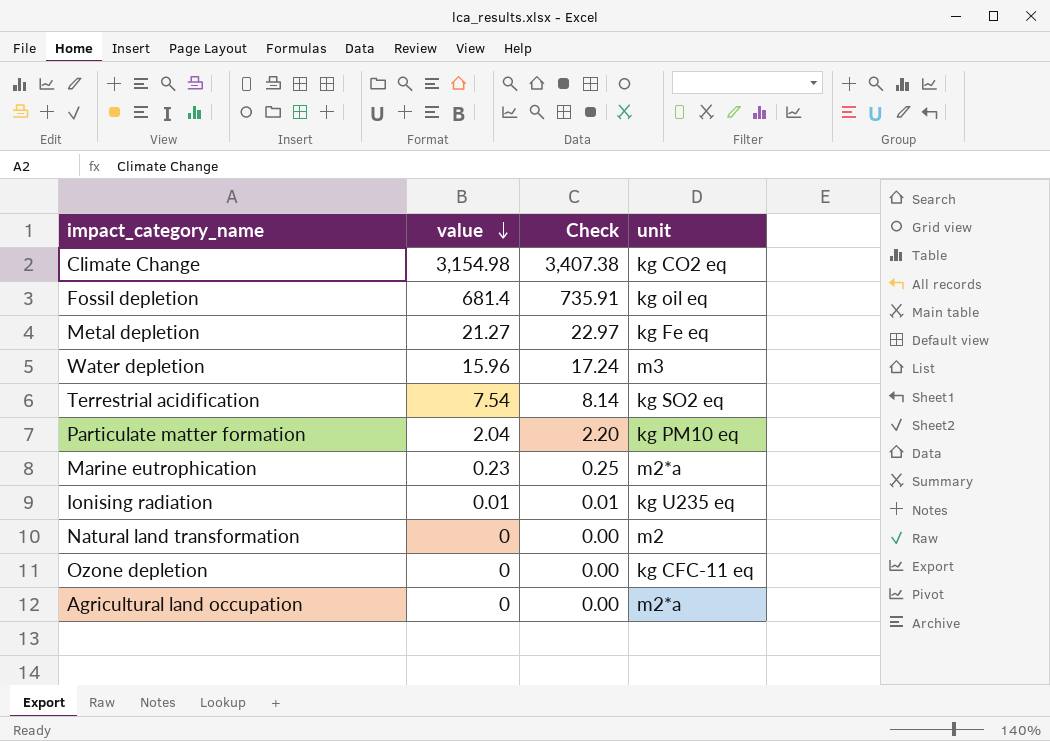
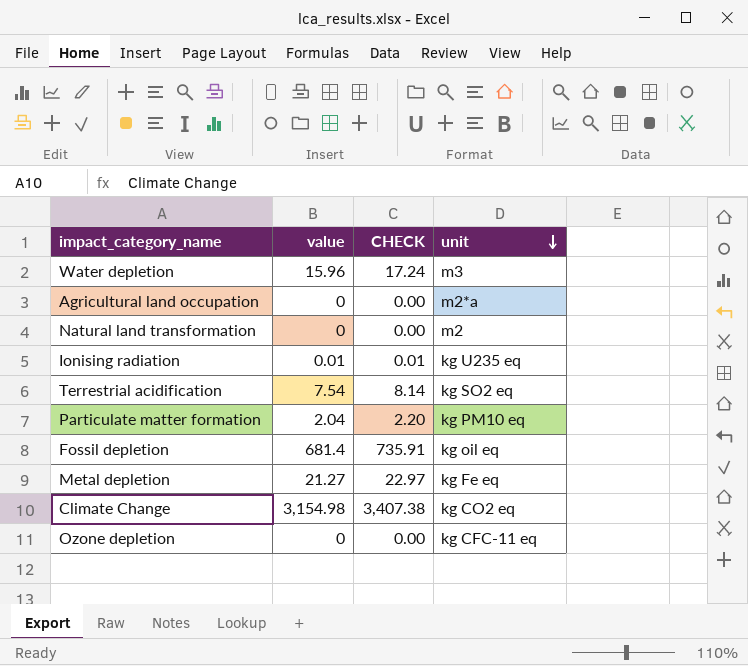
row order: value descending -> unit descending
column name: Check -> CHECK
row Marine eutrophication: 0.23 | 0.25 | m2*a -> none

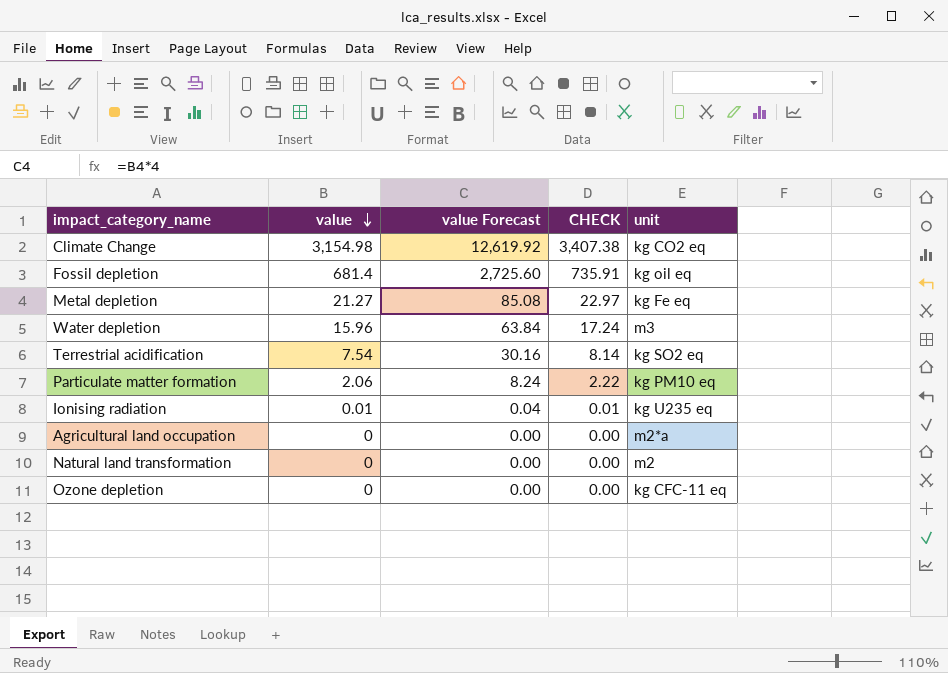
row order: unit descending -> value descending
column value Forecast | formula: none -> [value] * 4
Particulate matter formation | value: 2.04 -> 2.06
Particulate matter formation | CHECK: 2.20 -> 2.22

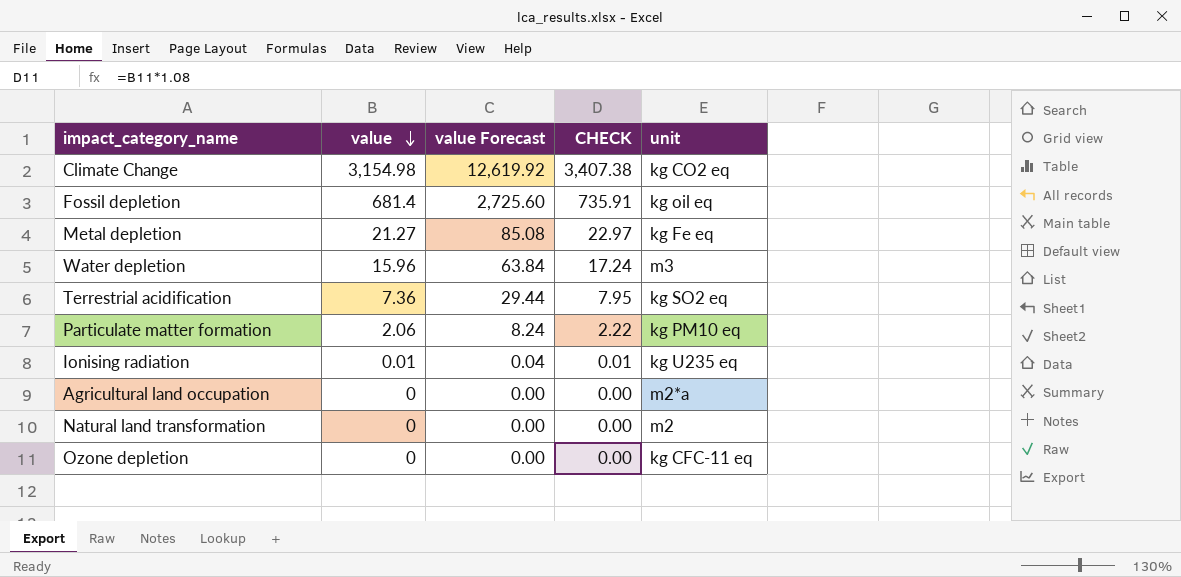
Terrestrial acidification | value: 7.54 -> 7.36
Terrestrial acidification | value Forecast: 30.16 -> 29.44
Terrestrial acidification | CHECK: 8.14 -> 7.95

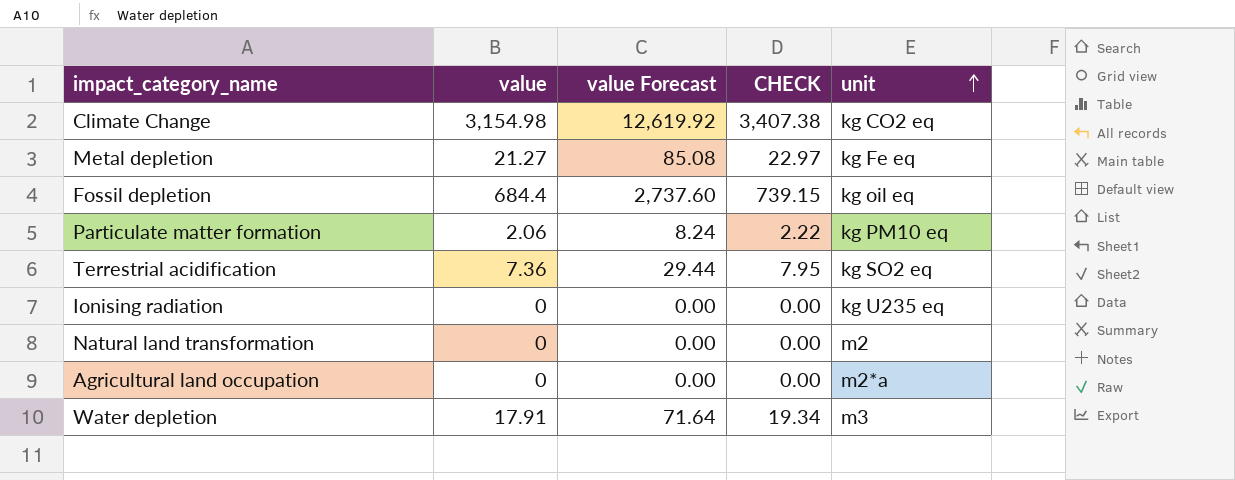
row order: value descending -> unit ascending
row Ozone depletion: 0 | 0.00 | 0.00 | kg CFC-11 eq -> none
Fossil depletion | value: 681.4 -> 684.4
Fossil depletion | value Forecast: 2,725.60 -> 2,737.60
Fossil depletion | CHECK: 735.91 -> 739.15
Ionising radiation | value: 0.01 -> 0
Ionising radiation | value Forecast: 0.04 -> 0.00
Ionising radiation | CHECK: 0.01 -> 0.00
Water depletion | value: 15.96 -> 17.91
Water depletion | value Forecast: 63.84 -> 71.64
Water depletion | CHECK: 17.24 -> 19.34

